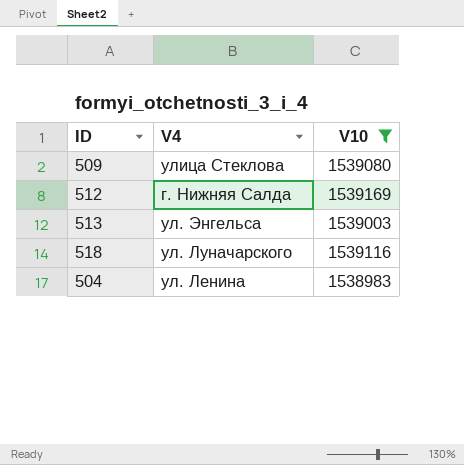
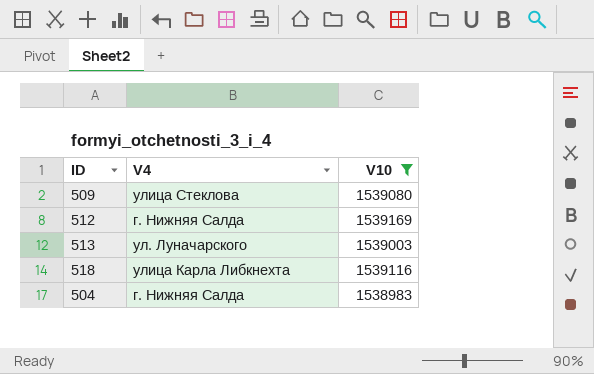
513 | V4: ул. Энгельса -> ул. Луначарского
518 | V4: ул. Луначарского -> улица Карла Либкнехта
504 | V4: ул. Ленина -> г. Нижняя Салда

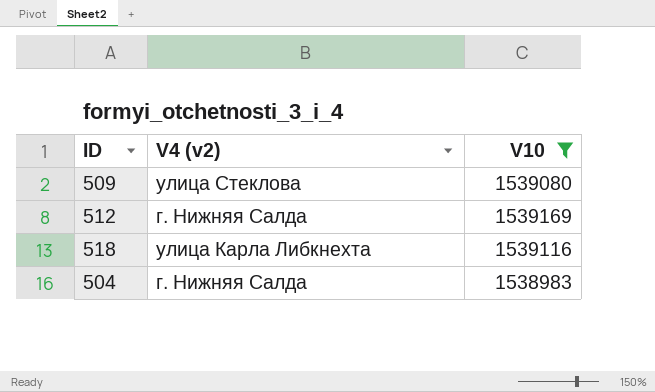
column name: V4 -> V4 (v2)
row 513: ул. Луначарского | 1539003 -> none

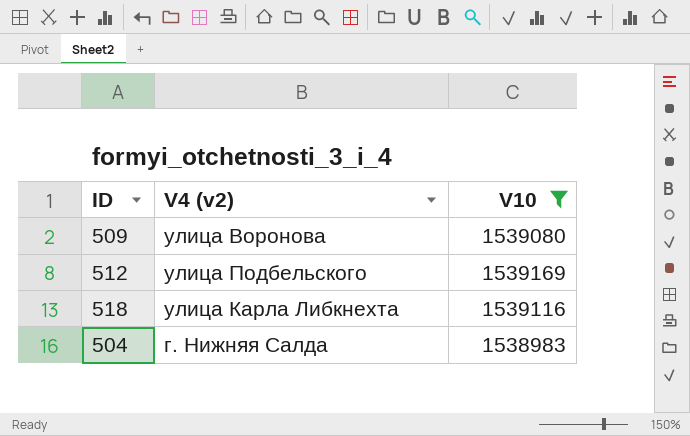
509 | V4 (v2): улица Стеклова -> улица Воронова
512 | V4 (v2): г. Нижняя Салда -> улица Подбельского

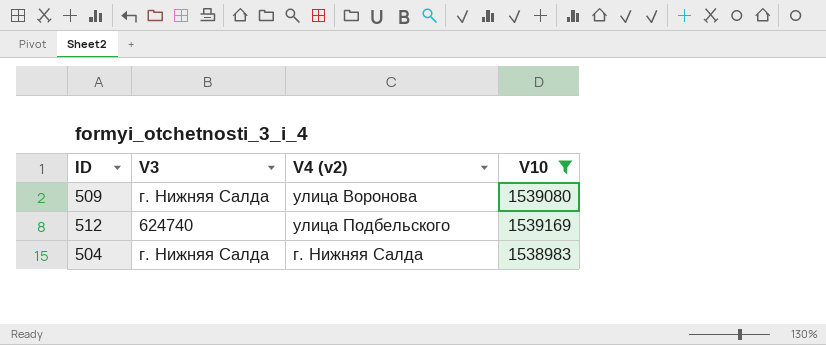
column V3 | position: none -> 2
row 518: улица Карла Либкнехта | 1539116 -> none

